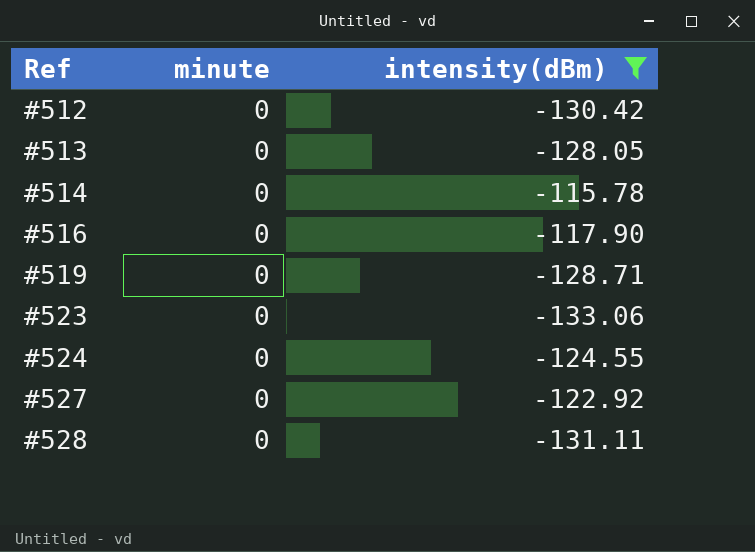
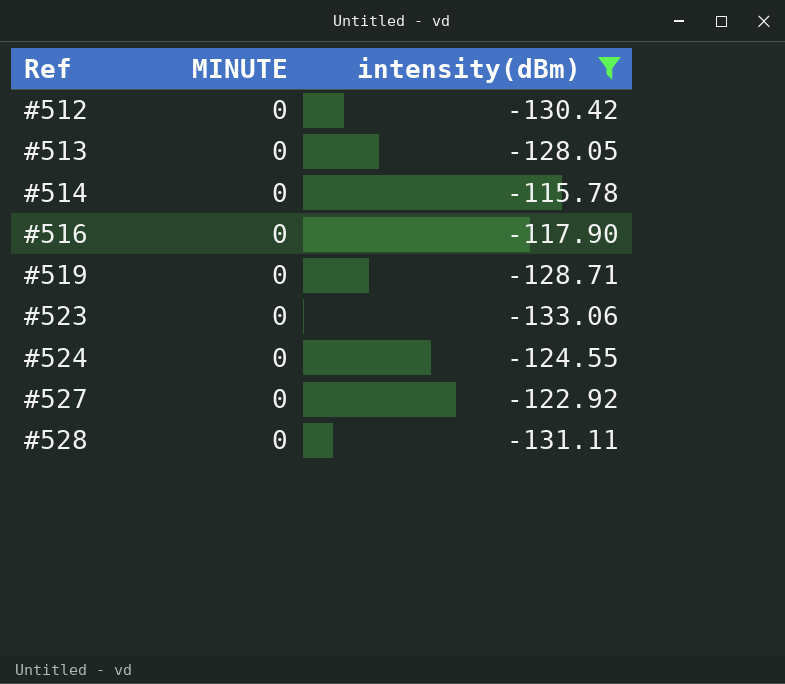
column name: minute -> MINUTE

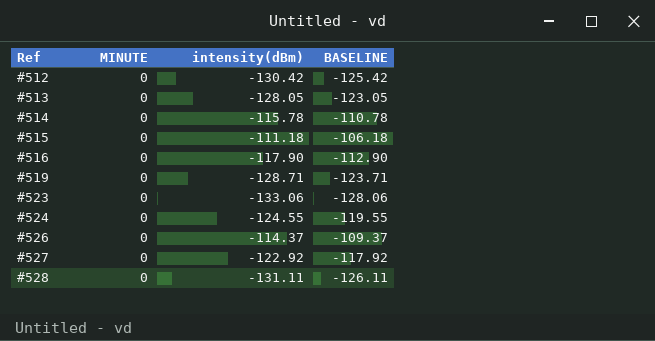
filter: intensity(dBm) <= -115.78 -> none
column BASELINE | formula: none -> [intensity(dBm)] + 5

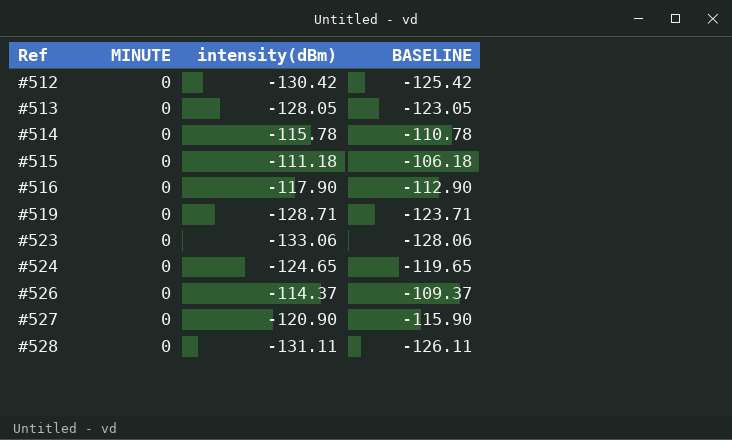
#524 | intensity(dBm): -124.55 -> -124.65
#524 | BASELINE: -119.55 -> -119.65
#527 | intensity(dBm): -122.92 -> -120.90
#527 | BASELINE: -117.92 -> -115.90

